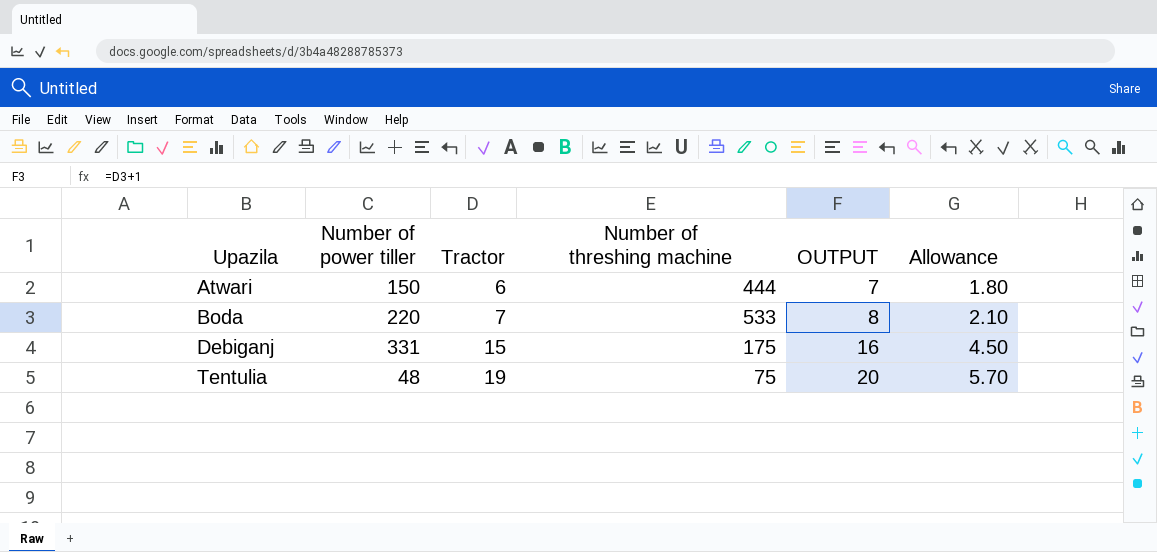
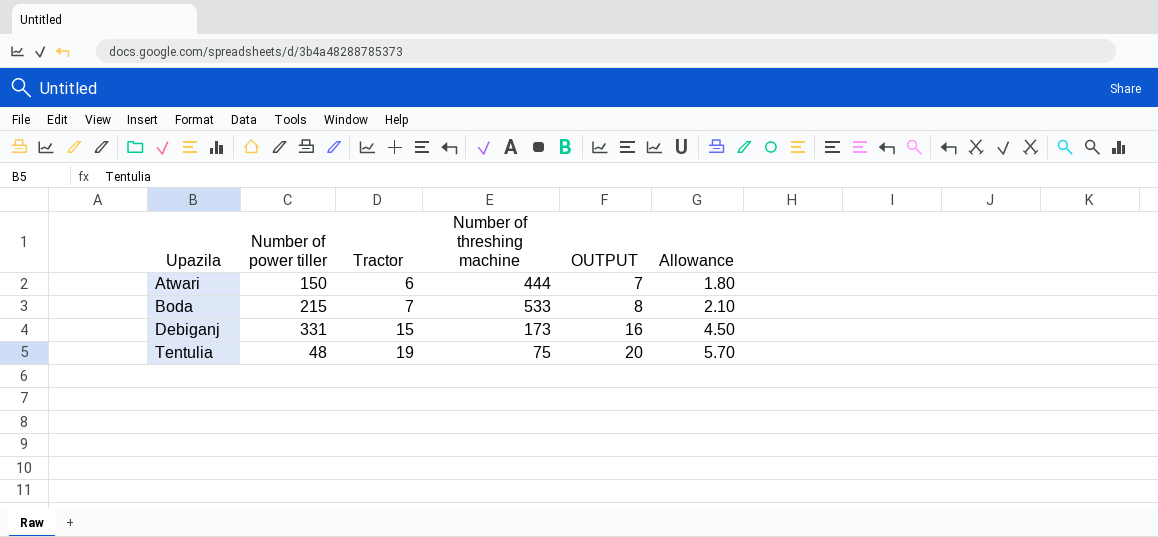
Boda | Number of power tiller: 220 -> 215
Debiganj | Number of threshing machine: 175 -> 173

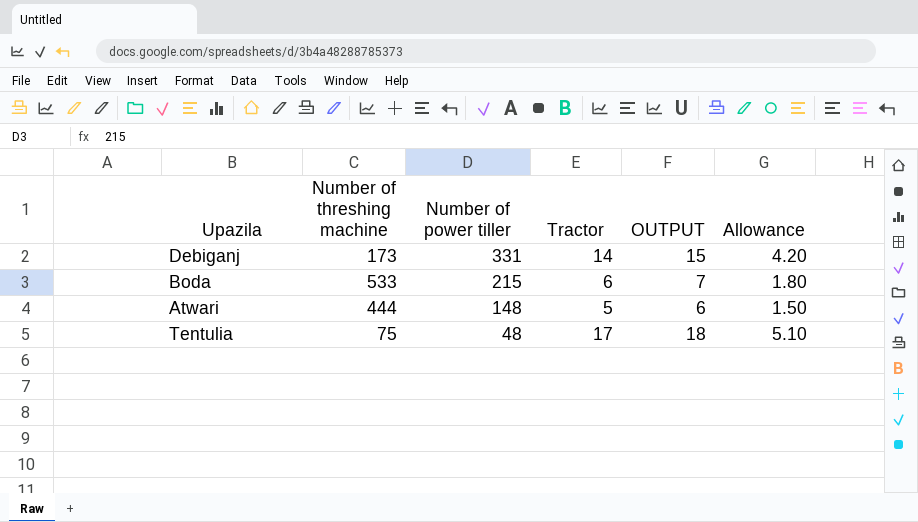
row order: Upazila ascending -> Number of power tiller descending
column Number of threshing machine | position: 4 -> 2
Debiganj | Tractor: 15 -> 14
Debiganj | OUTPUT: 16 -> 15
Debiganj | Allowance: 4.50 -> 4.20
Boda | Tractor: 7 -> 6
Boda | OUTPUT: 8 -> 7
Boda | Allowance: 2.10 -> 1.80
Atwari | Number of power tiller: 150 -> 148
Atwari | Tractor: 6 -> 5
Atwari | OUTPUT: 7 -> 6
Atwari | Allowance: 1.80 -> 1.50
Tentulia | Tractor: 19 -> 17
Tentulia | OUTPUT: 20 -> 18
Tentulia | Allowance: 5.70 -> 5.10

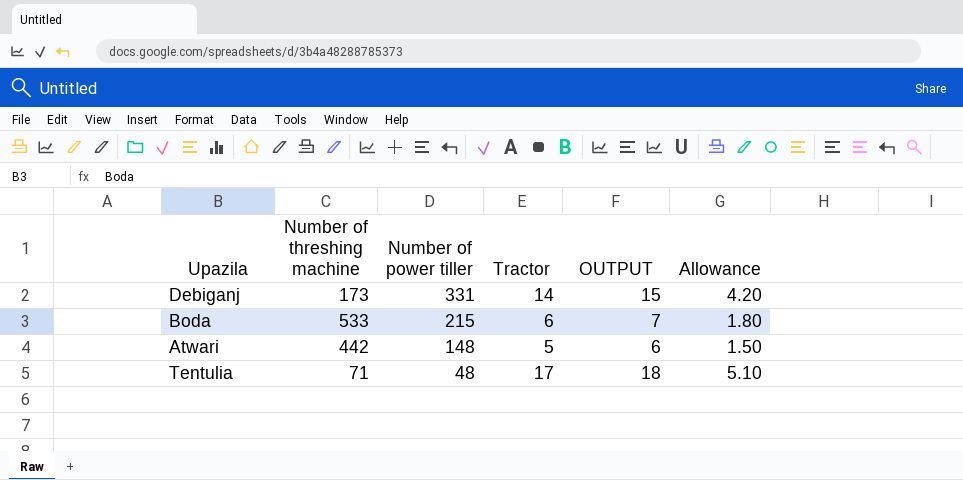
Atwari | Number of threshing machine: 444 -> 442
Tentulia | Number of threshing machine: 75 -> 71

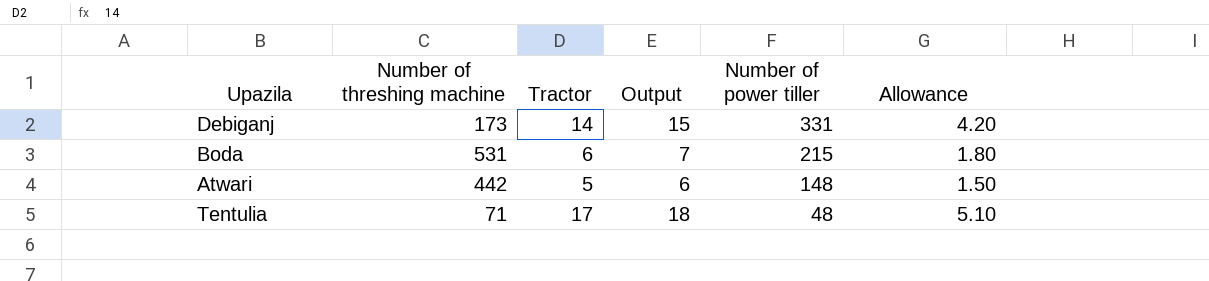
column name: OUTPUT -> Output
column Number of power tiller | position: 3 -> 5
Boda | Number of threshing machine: 533 -> 531

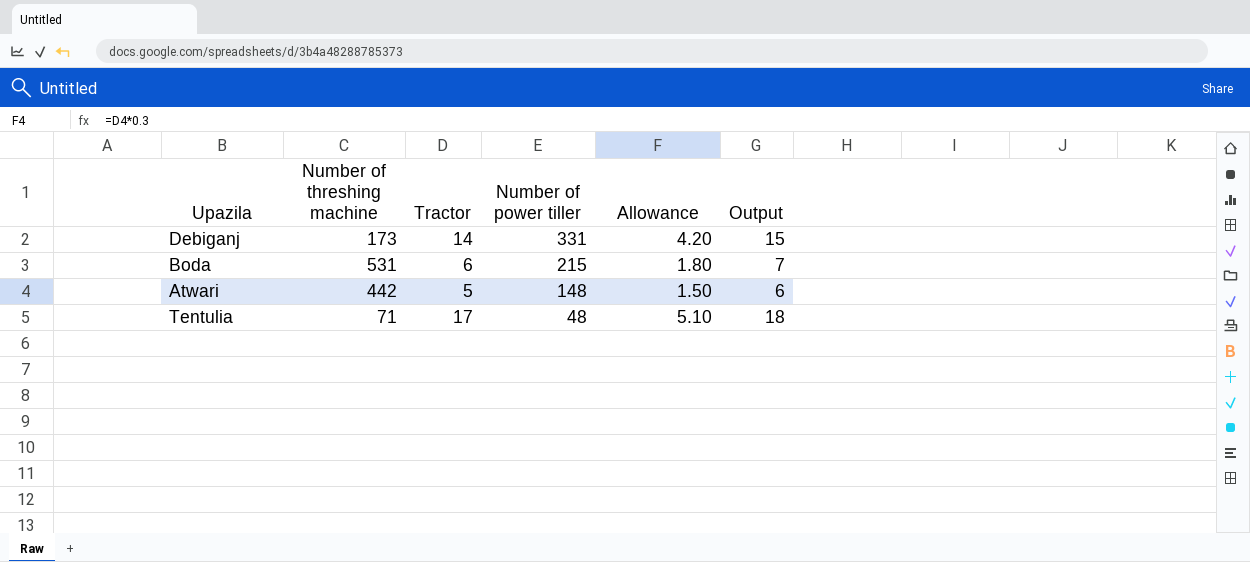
column Output | position: 4 -> 6

